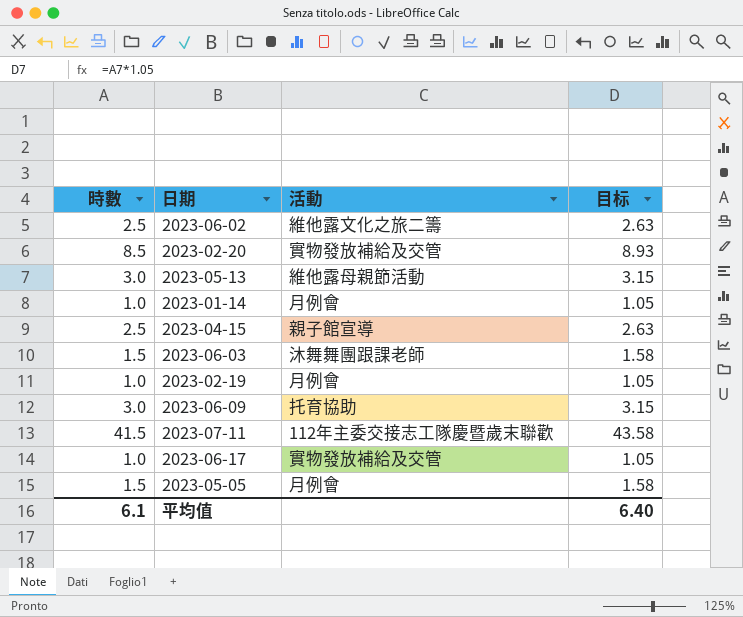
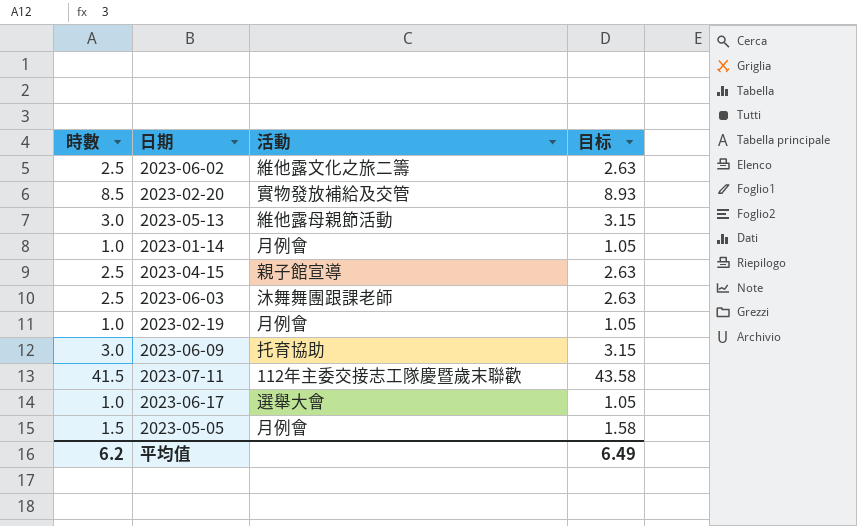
2023-06-03 | 時數: 1.5 -> 2.5
2023-06-03 | 目标: 1.58 -> 2.63
2023-06-17 | 活動: 實物發放補給及交管 -> 選舉大會
平均值 | 時數: 6.1 -> 6.2
平均值 | 目标: 6.40 -> 6.49

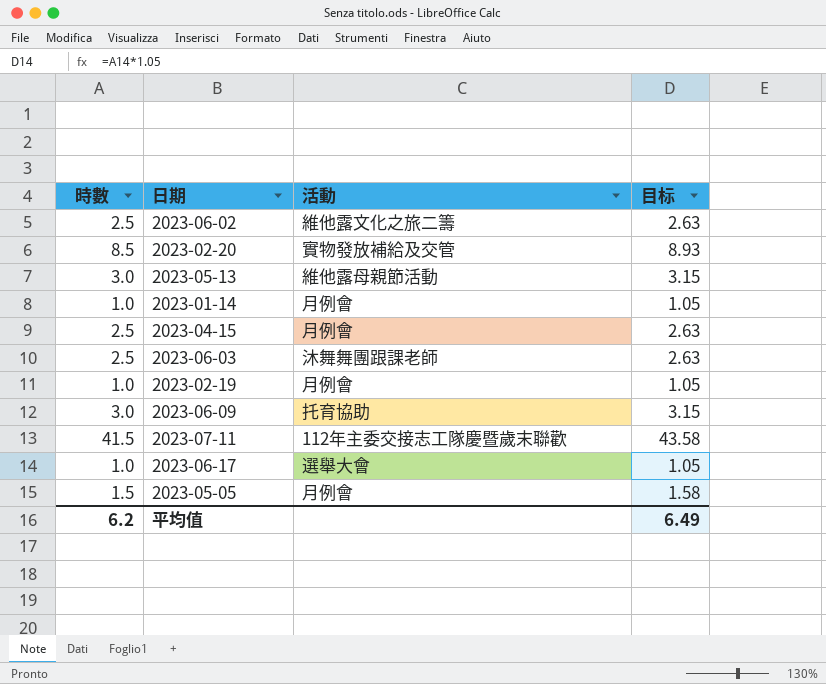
2023-04-15 | 活動: 親子館宣導 -> 月例會

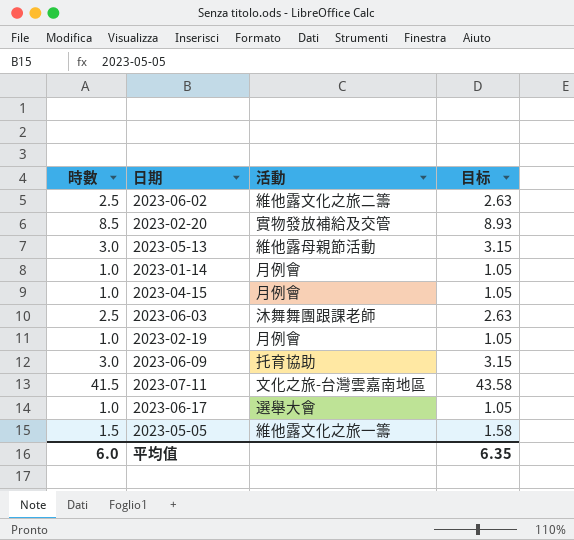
2023-04-15 | 時數: 2.5 -> 1.0
2023-04-15 | 目标: 2.63 -> 1.05
2023-07-11 | 活動: 112年主委交接志工隊慶暨歲末聯歡 -> 文化之旅-台灣雲嘉南地區
2023-05-05 | 活動: 月例會 -> 維他露文化之旅一籌
平均值 | 時數: 6.2 -> 6.0
平均值 | 目标: 6.49 -> 6.35

